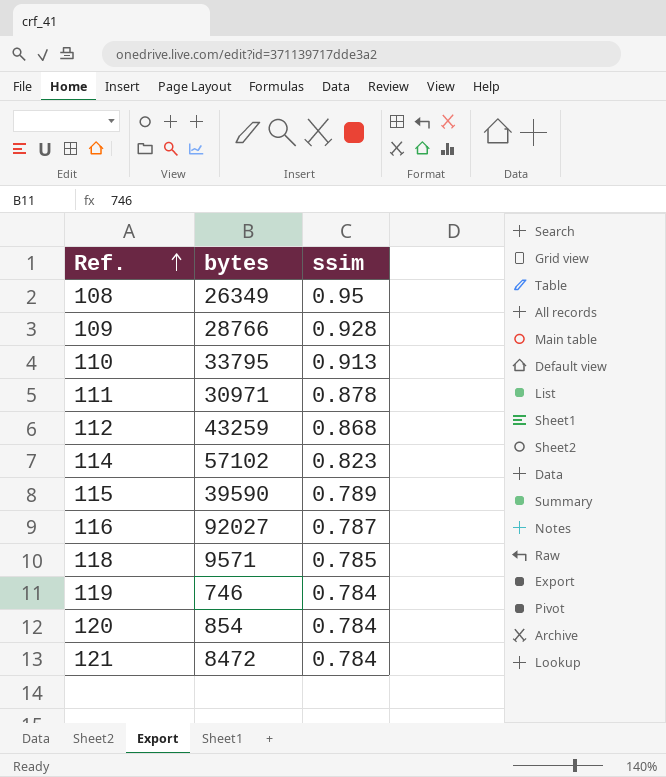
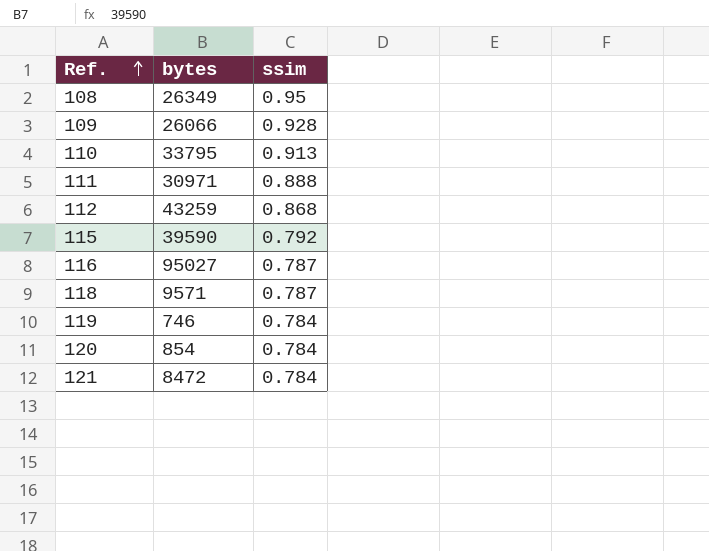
row 114: 57102 | 0.823 -> none
109 | bytes: 28766 -> 26066
111 | ssim: 0.878 -> 0.888
115 | ssim: 0.789 -> 0.792
116 | bytes: 92027 -> 95027
118 | ssim: 0.785 -> 0.787

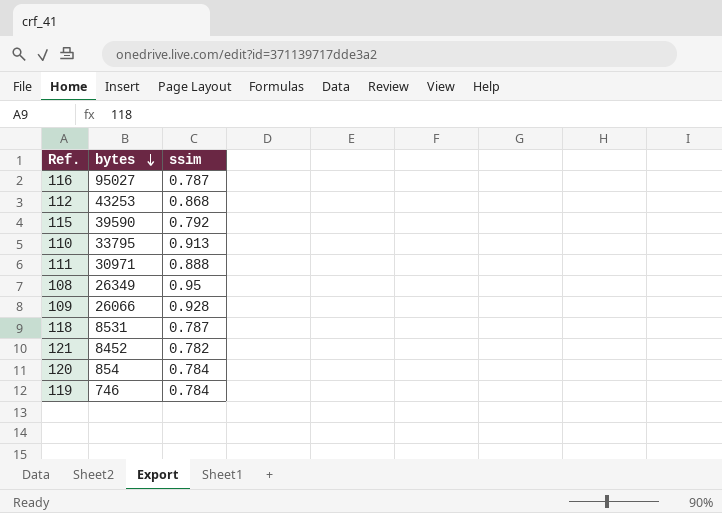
row order: Ref. ascending -> bytes descending
112 | bytes: 43259 -> 43253
118 | bytes: 9571 -> 8531
121 | bytes: 8472 -> 8452
121 | ssim: 0.784 -> 0.782

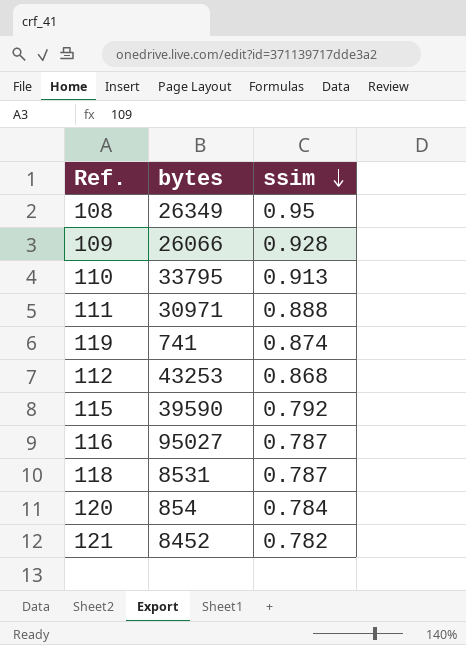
row order: bytes descending -> ssim descending
119 | bytes: 746 -> 741
119 | ssim: 0.784 -> 0.874

